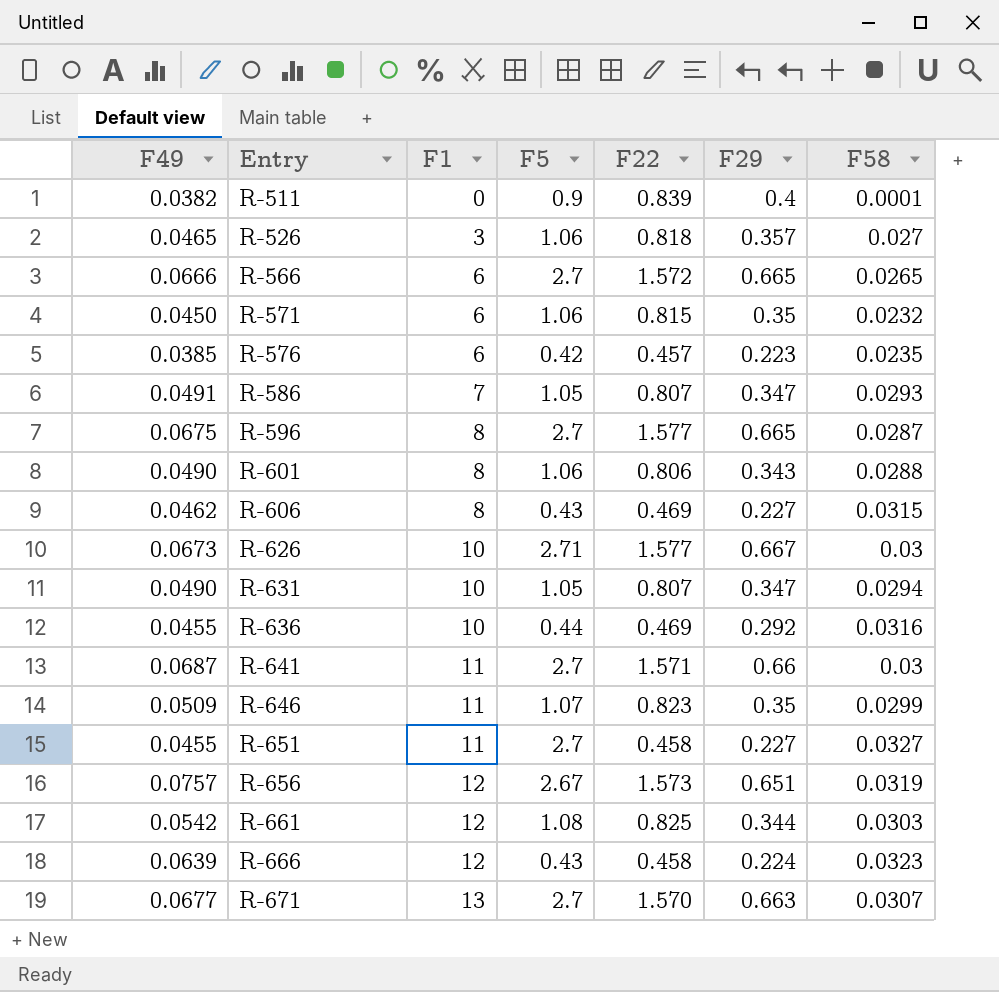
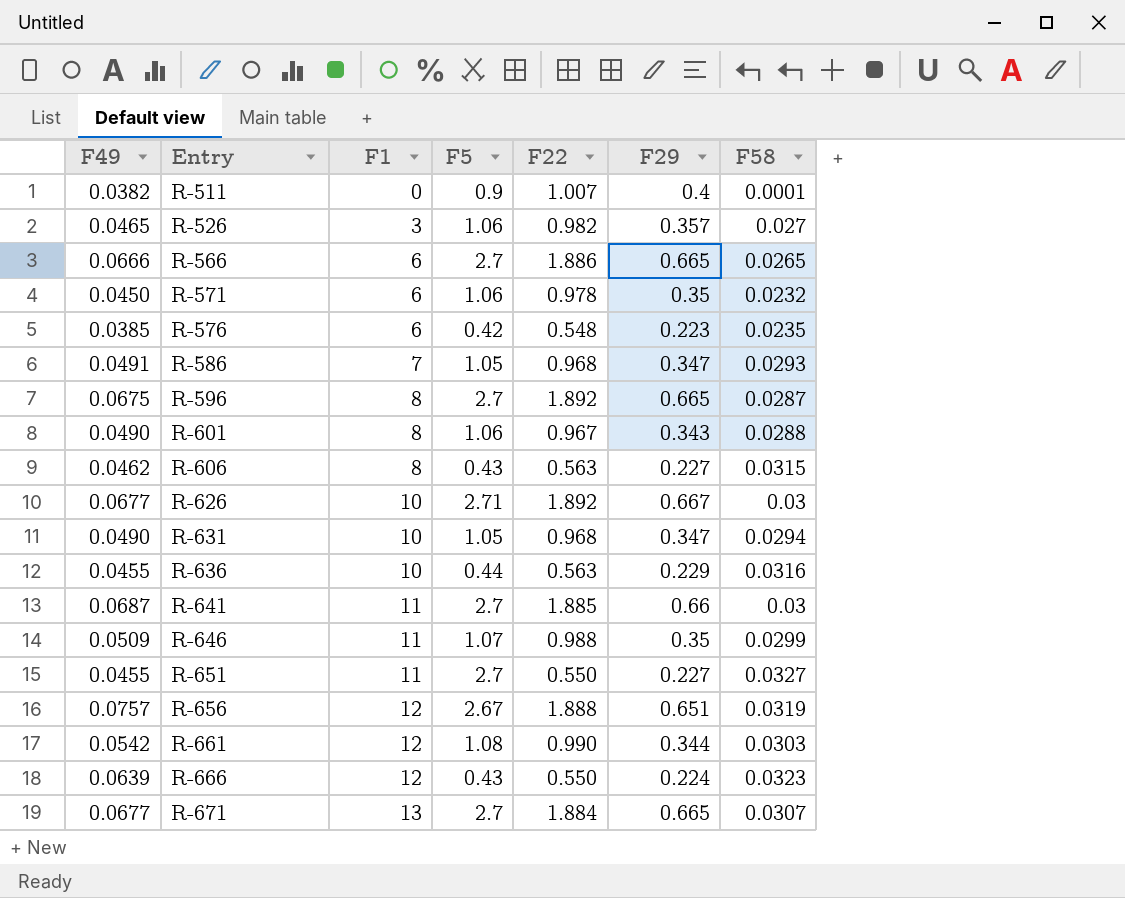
R-511 | F22: 0.839 -> 1.007
R-526 | F22: 0.818 -> 0.982
R-566 | F22: 1.572 -> 1.886
R-571 | F22: 0.815 -> 0.978
R-576 | F22: 0.457 -> 0.548
R-586 | F22: 0.807 -> 0.968
R-596 | F22: 1.577 -> 1.892
R-601 | F22: 0.806 -> 0.967
R-606 | F22: 0.469 -> 0.563
R-626 | F49: 0.0673 -> 0.0677
R-626 | F22: 1.577 -> 1.892
R-631 | F22: 0.807 -> 0.968
R-636 | F22: 0.469 -> 0.563
R-636 | F29: 0.292 -> 0.229
R-641 | F22: 1.571 -> 1.885
R-646 | F22: 0.823 -> 0.988
R-651 | F22: 0.458 -> 0.550
R-656 | F22: 1.573 -> 1.888
R-661 | F22: 0.825 -> 0.990
R-666 | F22: 0.458 -> 0.550
R-671 | F22: 1.570 -> 1.884
R-671 | F29: 0.663 -> 0.665

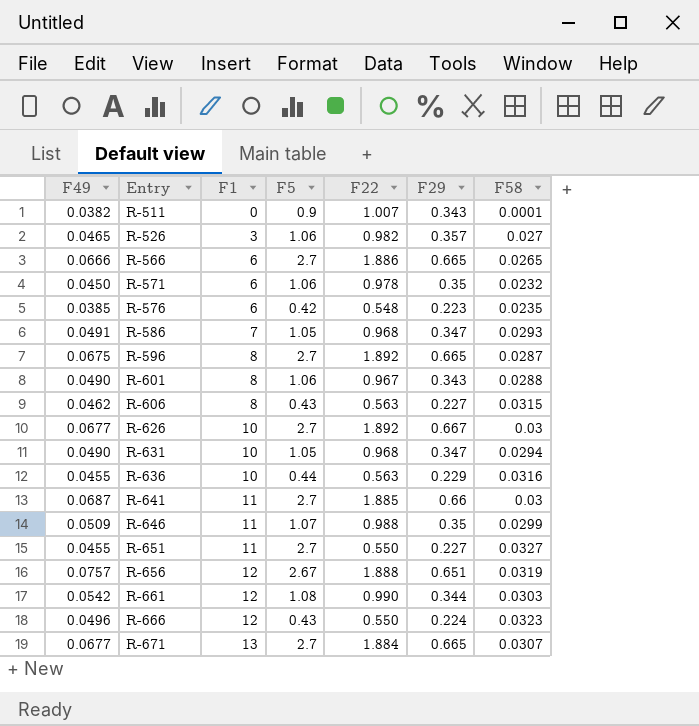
R-511 | F29: 0.4 -> 0.343
R-626 | F5: 2.71 -> 2.7
R-666 | F49: 0.0639 -> 0.0496

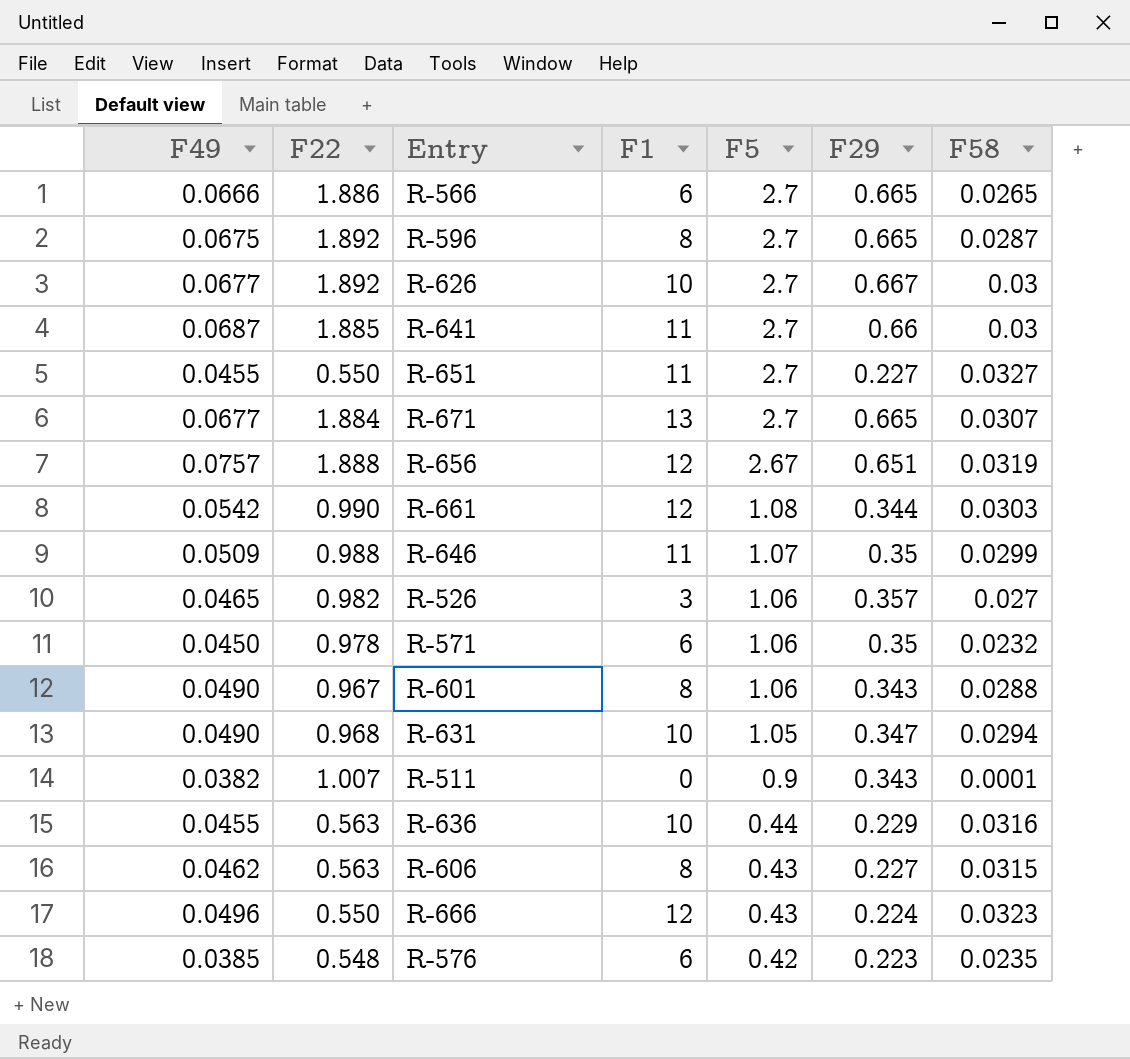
row order: Entry ascending -> F5 descending
column F22 | position: 5 -> 2
row R-586: 0.0491 | 7 | 1.05 | 0.968 | 0.347 | 0.0293 -> none

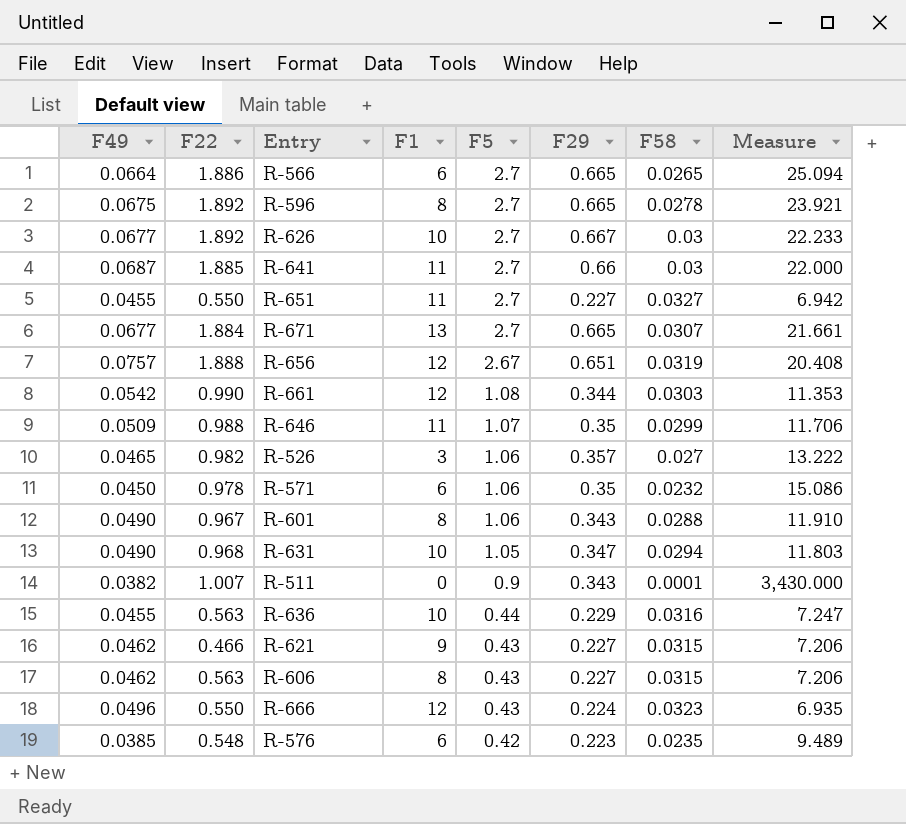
column Measure | formula: none -> [F29] / [F58]
R-566 | F49: 0.0666 -> 0.0664
R-596 | F58: 0.0287 -> 0.0278
row R-621: none -> 0.0462 | 0.466 | 9 | 0.43 | 0.227 | 0.0315 | 7.206

